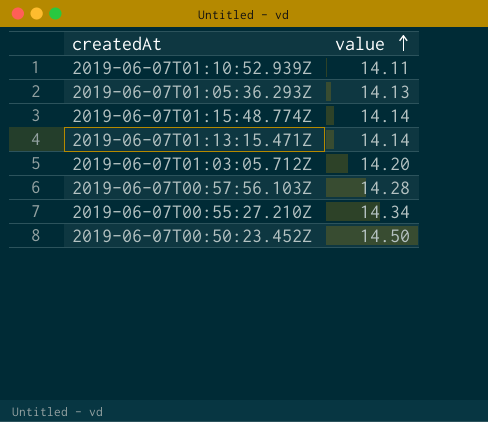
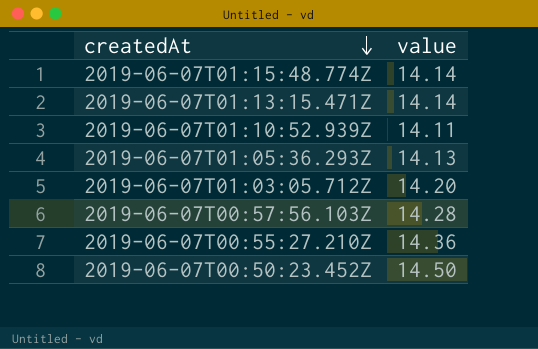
row order: value ascending -> createdAt descending
2019-06-07T00:55:27.210Z | value: 14.34 -> 14.36

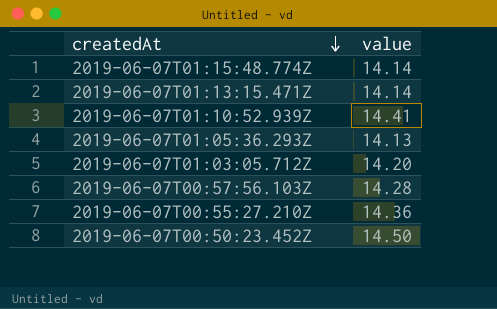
2019-06-07T01:10:52.939Z | value: 14.11 -> 14.41

